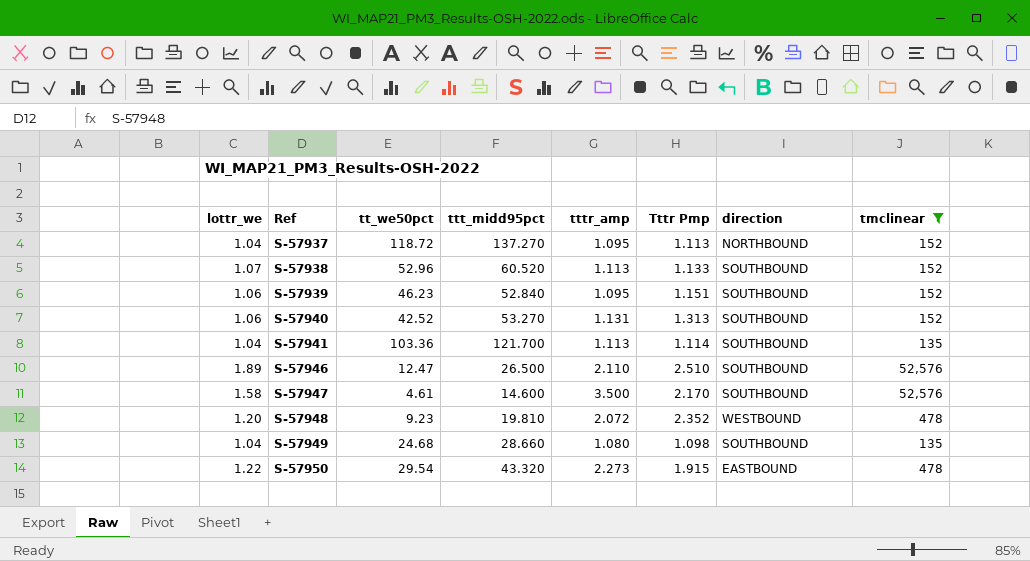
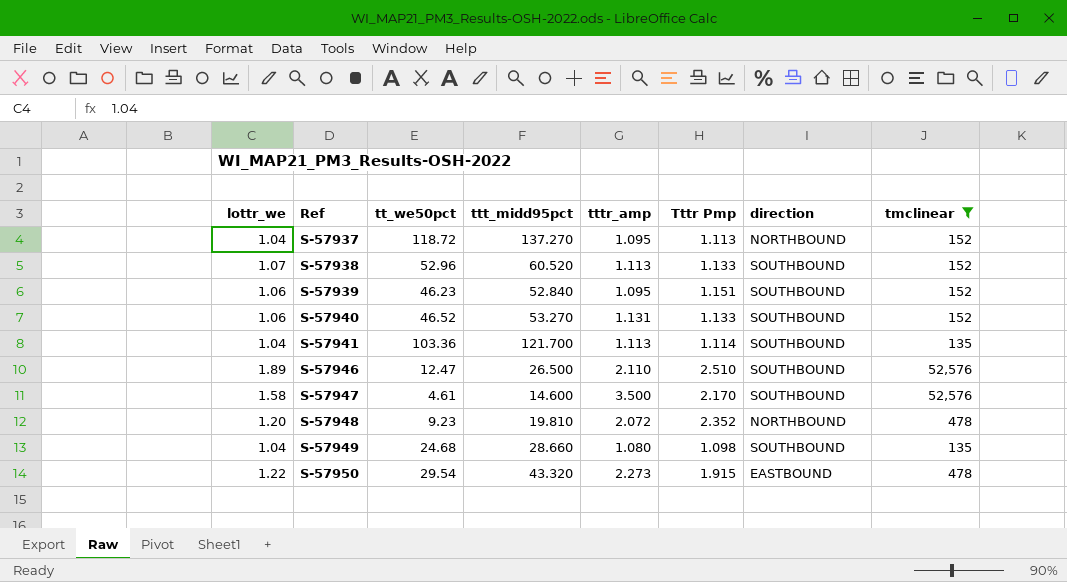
S-57940 | tt_we50pct: 42.52 -> 46.52
S-57940 | Tttr Pmp: 1.313 -> 1.133
S-57948 | direction: WESTBOUND -> NORTHBOUND

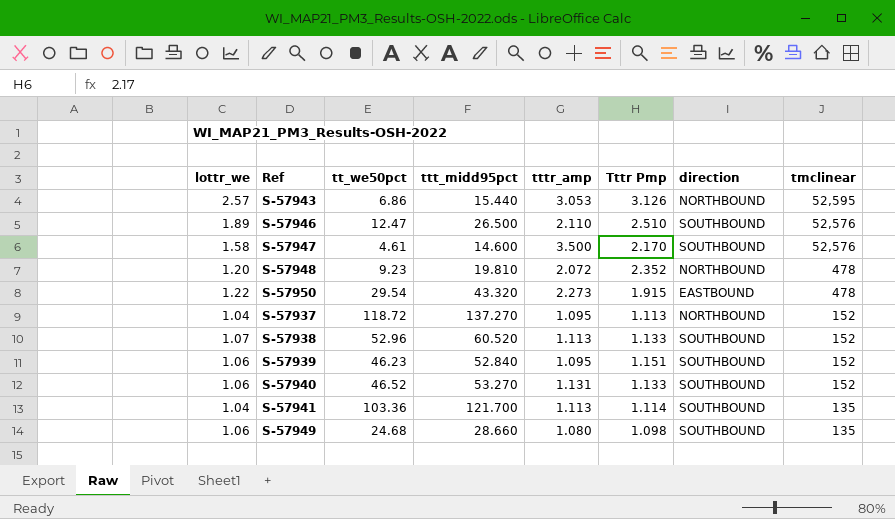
filter: tmclinear != 52,595 -> none
row order: Ref ascending -> tmclinear descending
S-57949 | lottr_we: 1.04 -> 1.06

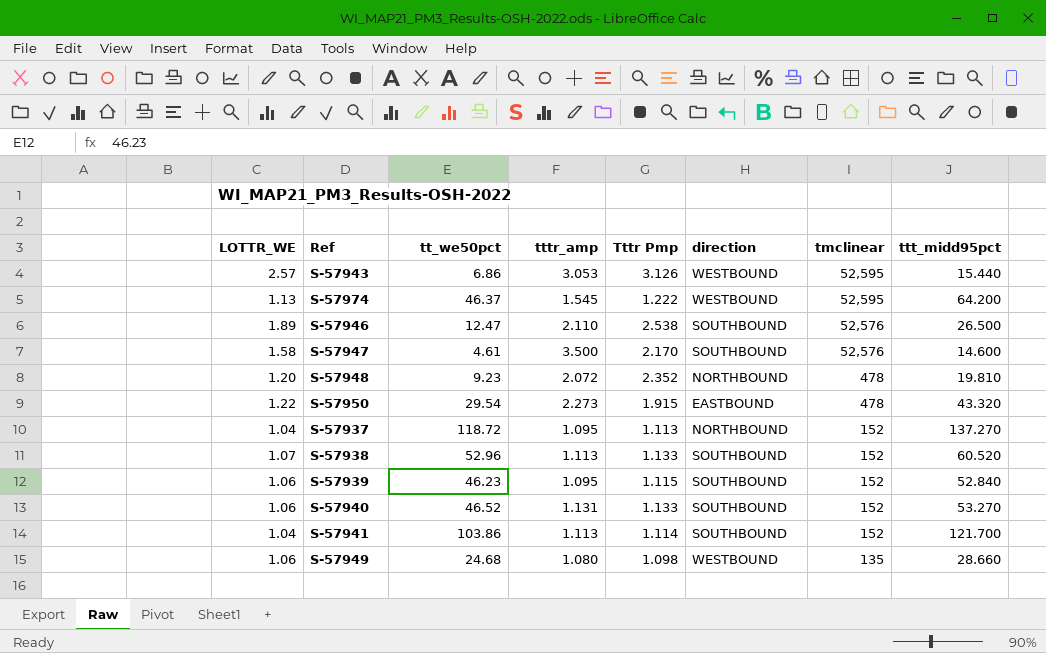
column name: lottr_we -> LOTTR_WE
column ttt_midd95pct | position: 4 -> 8
S-57943 | direction: NORTHBOUND -> WESTBOUND
row S-57974: none -> 1.13 | 46.37 | 1.545 | 1.222 | WESTBOUND | 52,595 | 64.200
S-57946 | Tttr Pmp: 2.510 -> 2.538
S-57939 | Tttr Pmp: 1.151 -> 1.115
S-57941 | tt_we50pct: 103.36 -> 103.86
S-57941 | tmclinear: 135 -> 152
S-57949 | direction: SOUTHBOUND -> WESTBOUND

